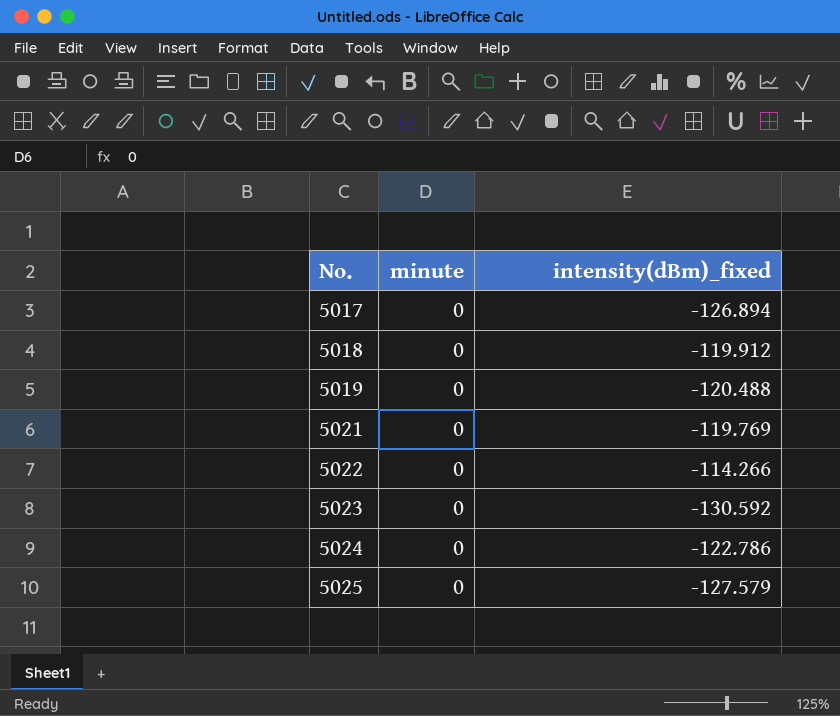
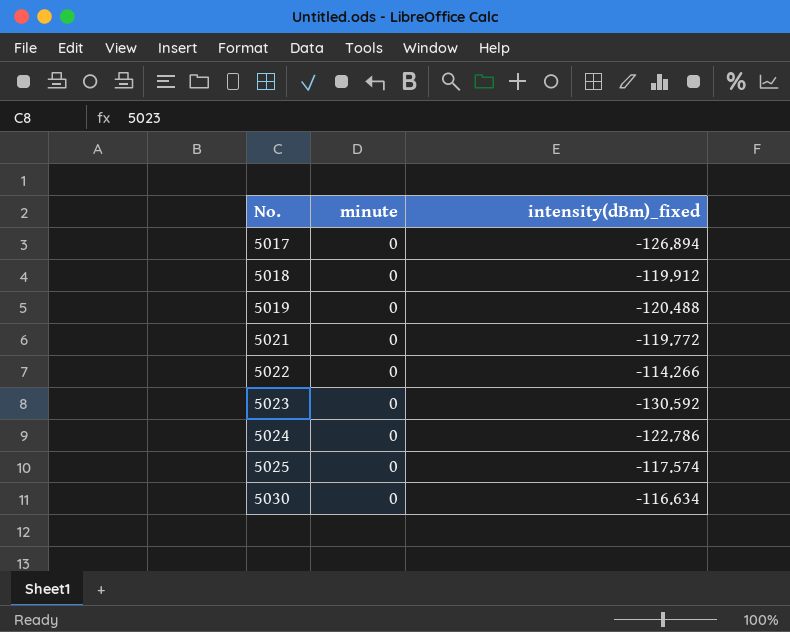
5021 | intensity(dBm)_fixed: -119.769 -> -119.772
5025 | intensity(dBm)_fixed: -127.579 -> -117.574
row 5030: none -> 0 | -116.634

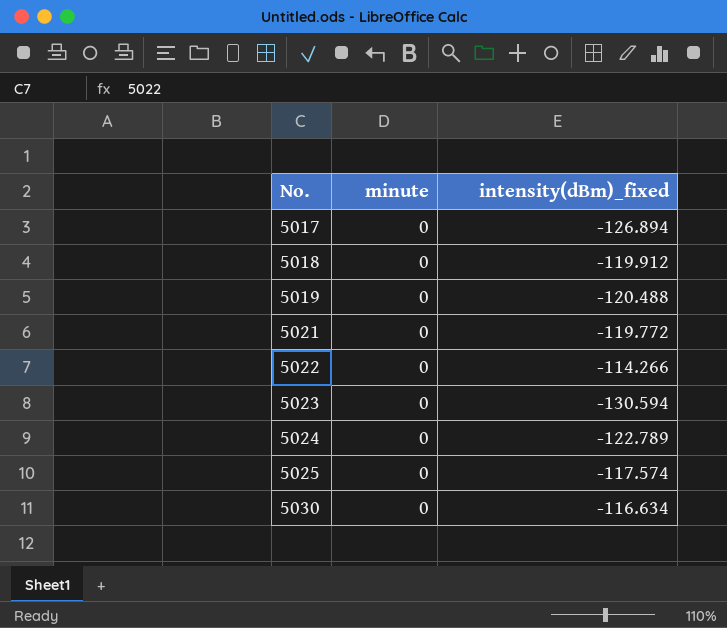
5023 | intensity(dBm)_fixed: -130.592 -> -130.594
5024 | intensity(dBm)_fixed: -122.786 -> -122.789

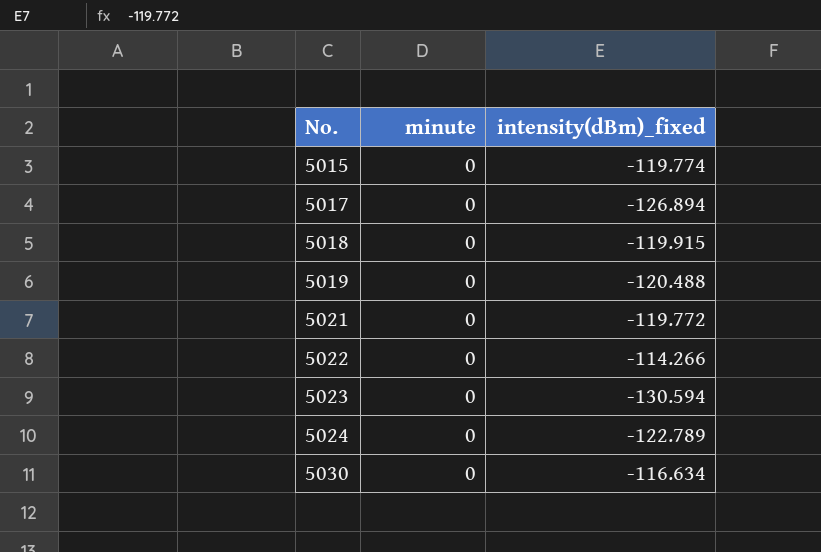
row 5025: 0 | -117.574 -> none
row 5015: none -> 0 | -119.774
5018 | intensity(dBm)_fixed: -119.912 -> -119.915

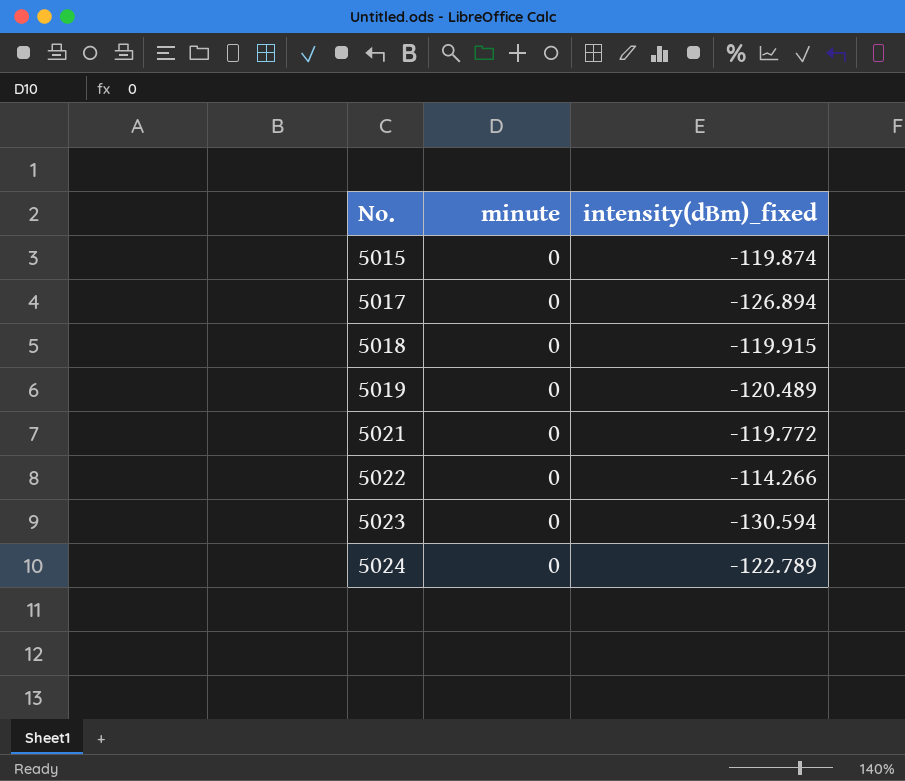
row 5030: 0 | -116.634 -> none
5015 | intensity(dBm)_fixed: -119.774 -> -119.874
5019 | intensity(dBm)_fixed: -120.488 -> -120.489

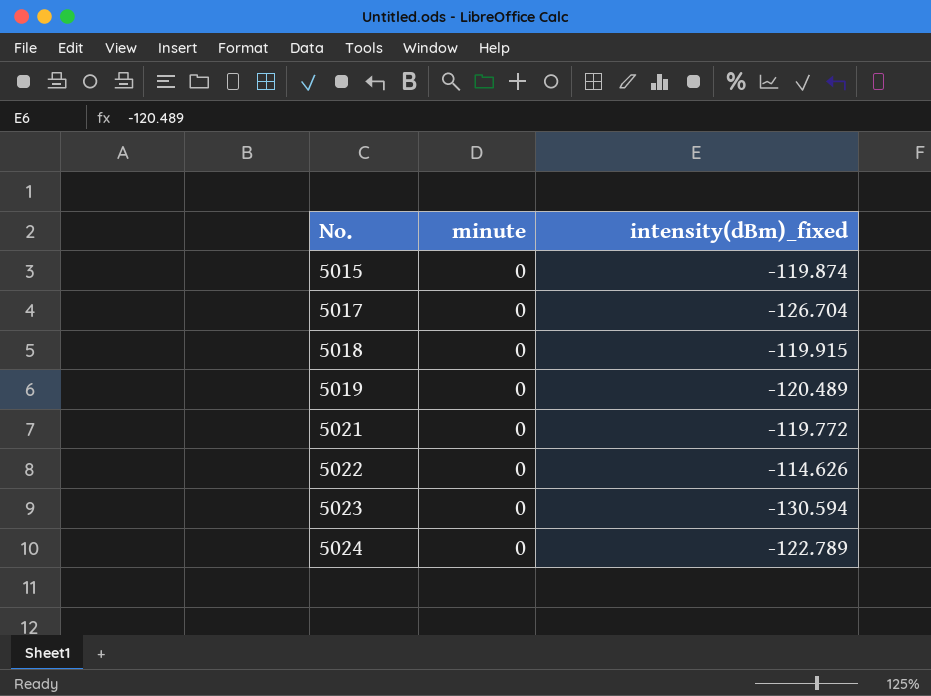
5017 | intensity(dBm)_fixed: -126.894 -> -126.704
5022 | intensity(dBm)_fixed: -114.266 -> -114.626

